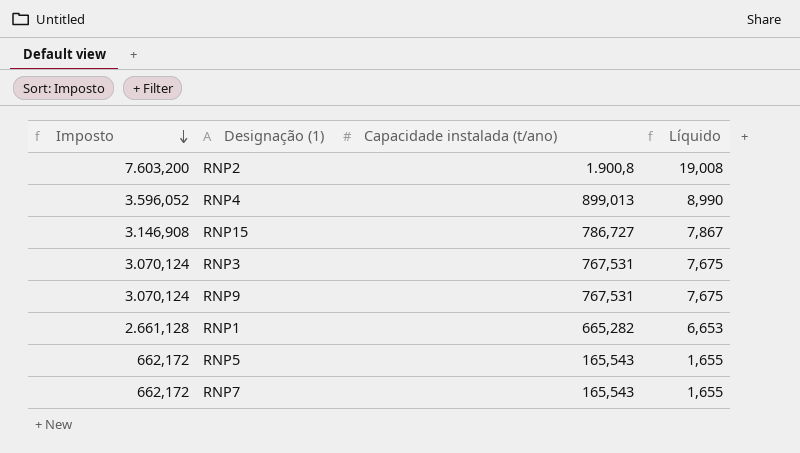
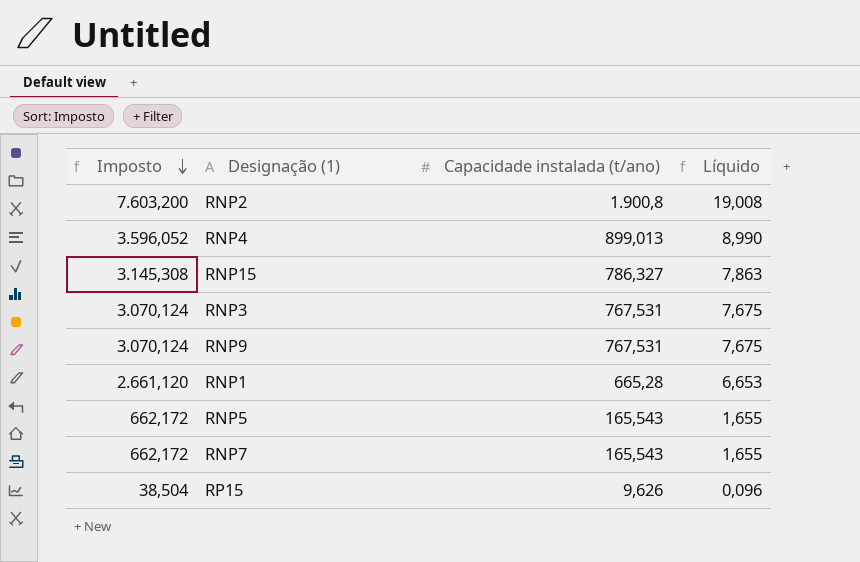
RNP15 | Imposto: 3.146,908 -> 3.145,308
RNP15 | Capacidade instalada (t/ano): 786,727 -> 786,327
RNP15 | Líquido: 7,867 -> 7,863
RNP1 | Imposto: 2.661,128 -> 2.661,120
RNP1 | Capacidade instalada (t/ano): 665,282 -> 665,28
row RP15: none -> 38,504 | 9,626 | 0,096

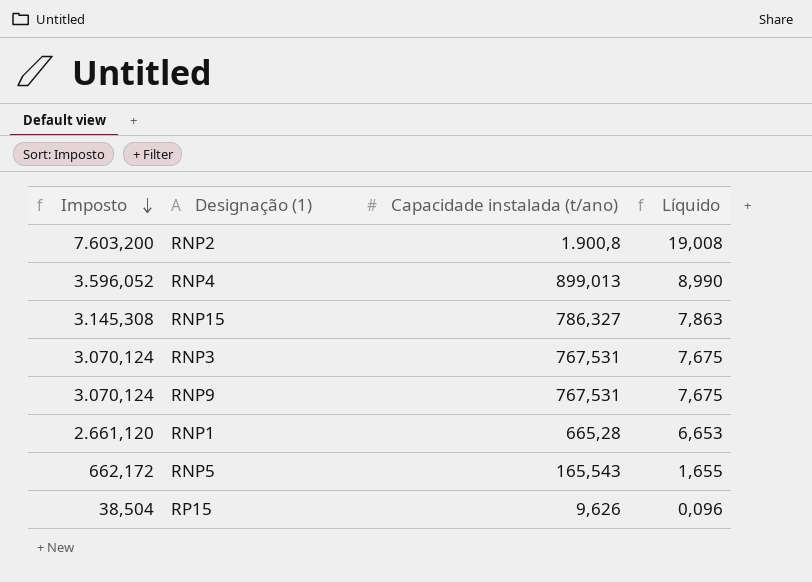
row RNP7: 662,172 | 165,543 | 1,655 -> none

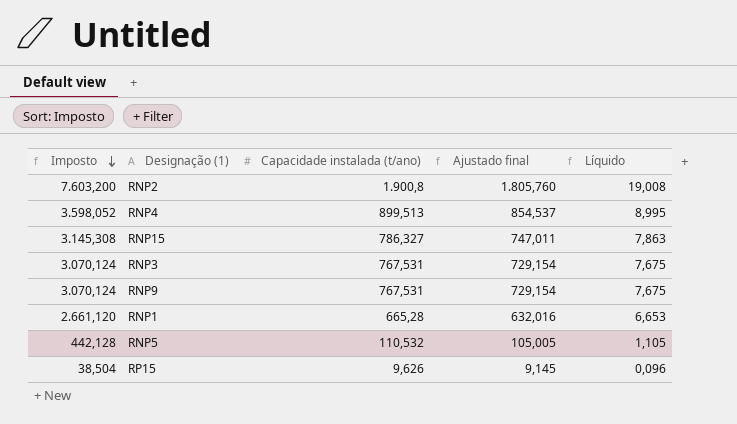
column Ajustado final | formula: none -> [Capacidade instalada (t/ano)] * 0,95
RNP4 | Imposto: 3.596,052 -> 3.598,052
RNP4 | Capacidade instalada (t/ano): 899,013 -> 899,513
RNP4 | Líquido: 8,990 -> 8,995
RNP5 | Imposto: 662,172 -> 442,128
RNP5 | Capacidade instalada (t/ano): 165,543 -> 110,532
RNP5 | Líquido: 1,655 -> 1,105

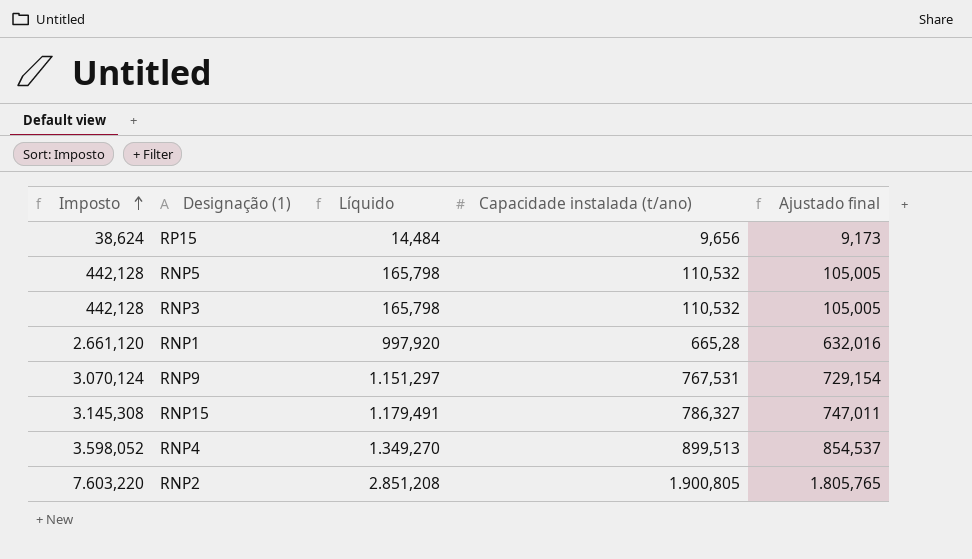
row order: Imposto descending -> Imposto ascending
column Líquido | formula: [Capacidade instalada (t/ano)] * 0,01 -> [Capacidade instalada (t/ano)] * 1,5
column Líquido | position: 5 -> 3
RP15 | Imposto: 38,504 -> 38,624
RP15 | Capacidade instalada (t/ano): 9,626 -> 9,656
RP15 | Ajustado final: 9,145 -> 9,173
RNP3 | Imposto: 3.070,124 -> 442,128
RNP3 | Capacidade instalada (t/ano): 767,531 -> 110,532
RNP3 | Ajustado final: 729,154 -> 105,005
RNP2 | Imposto: 7.603,200 -> 7.603,220
RNP2 | Capacidade instalada (t/ano): 1.900,8 -> 1.900,805
RNP2 | Ajustado final: 1.805,760 -> 1.805,765

